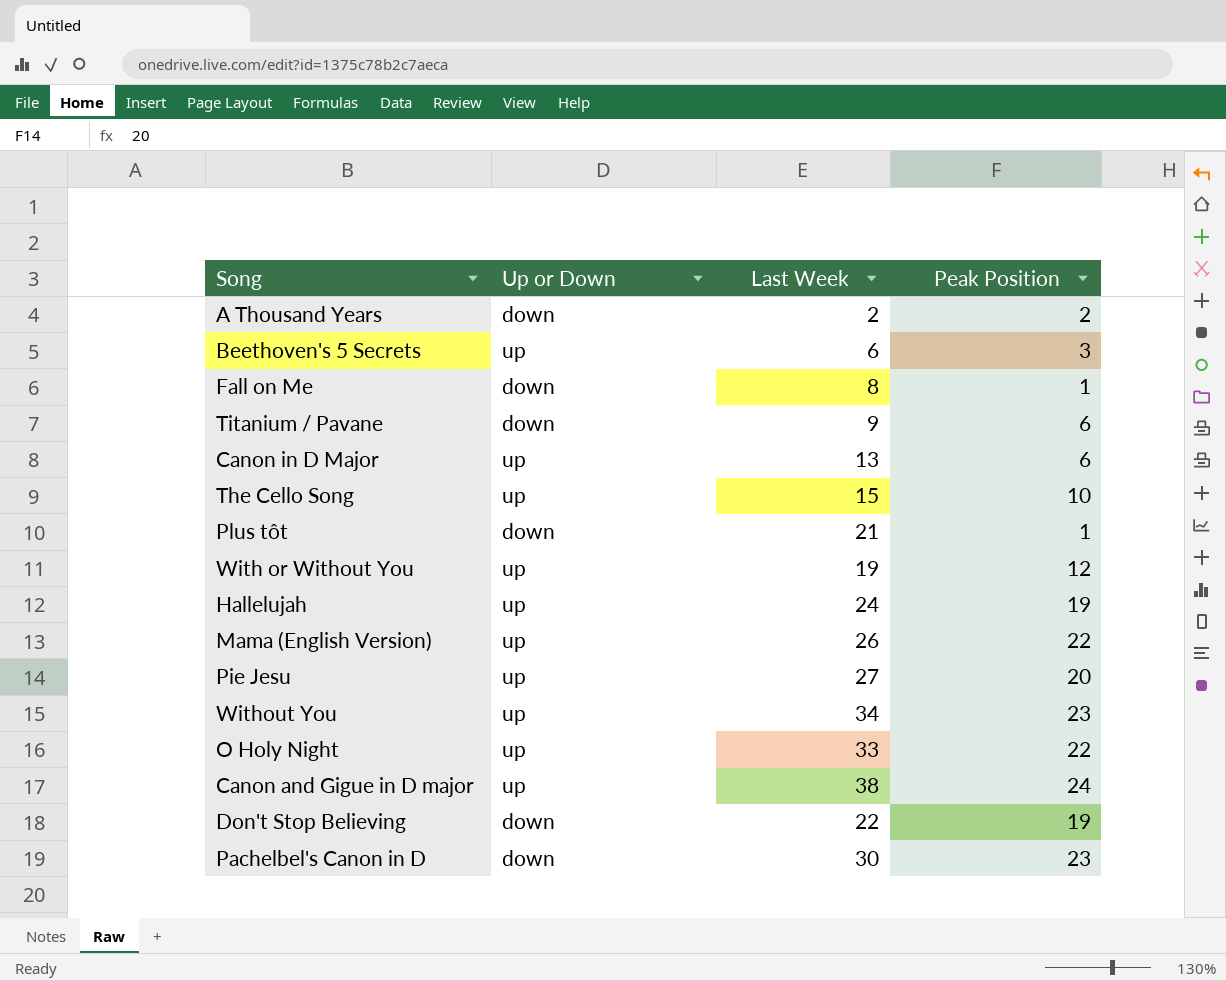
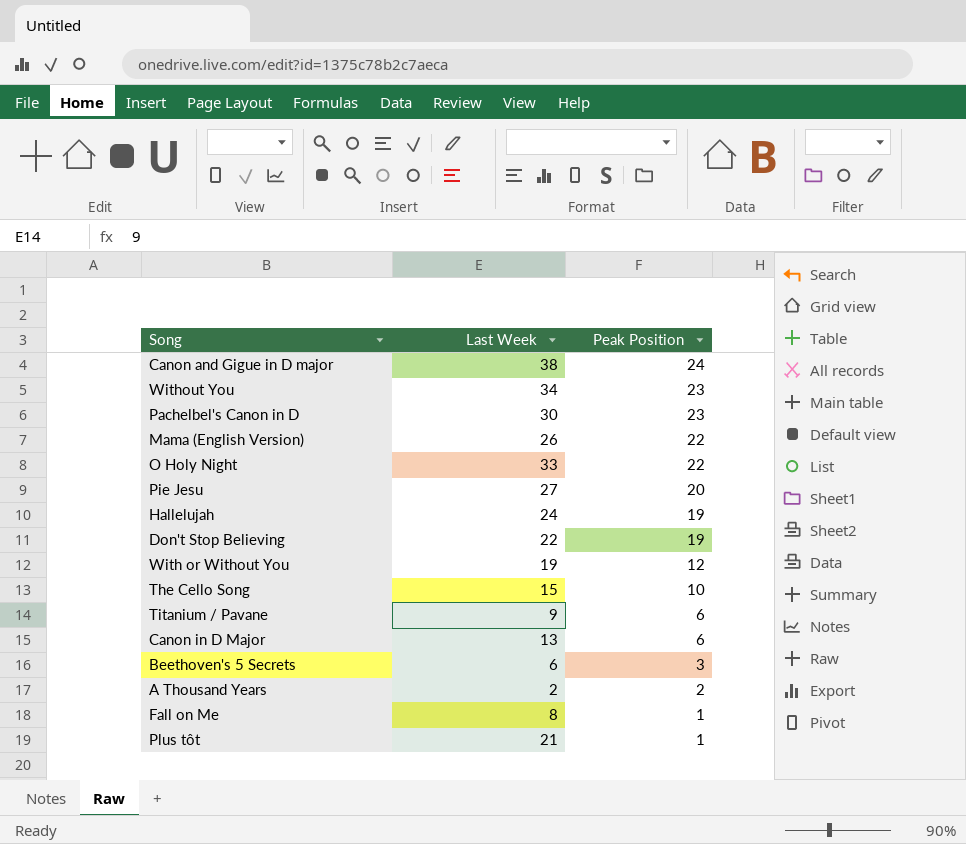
row order: none -> Peak Position descending
column Up or Down | position: 2 -> none

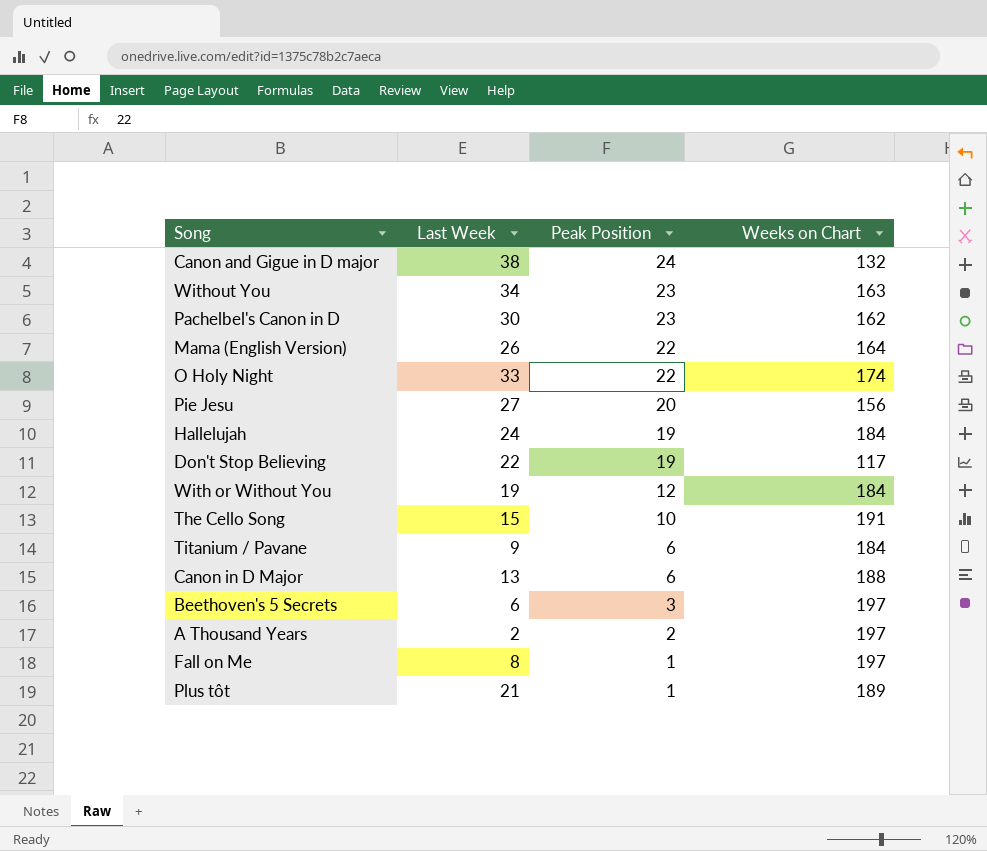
column Weeks on Chart | position: none -> 4

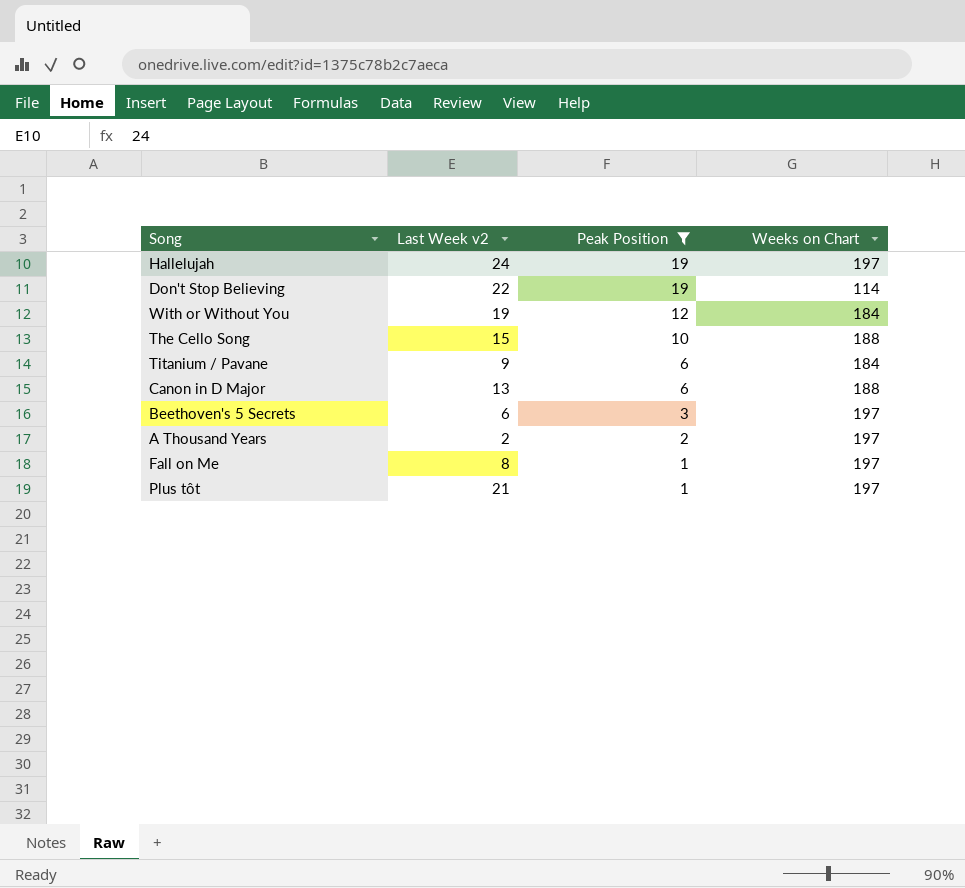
filter: none -> Peak Position <= 19
column name: Last Week -> Last Week v2
Hallelujah | Weeks on Chart: 184 -> 197
Don't Stop Believing | Weeks on Chart: 117 -> 114
The Cello Song | Weeks on Chart: 191 -> 188
Plus tôt | Weeks on Chart: 189 -> 197

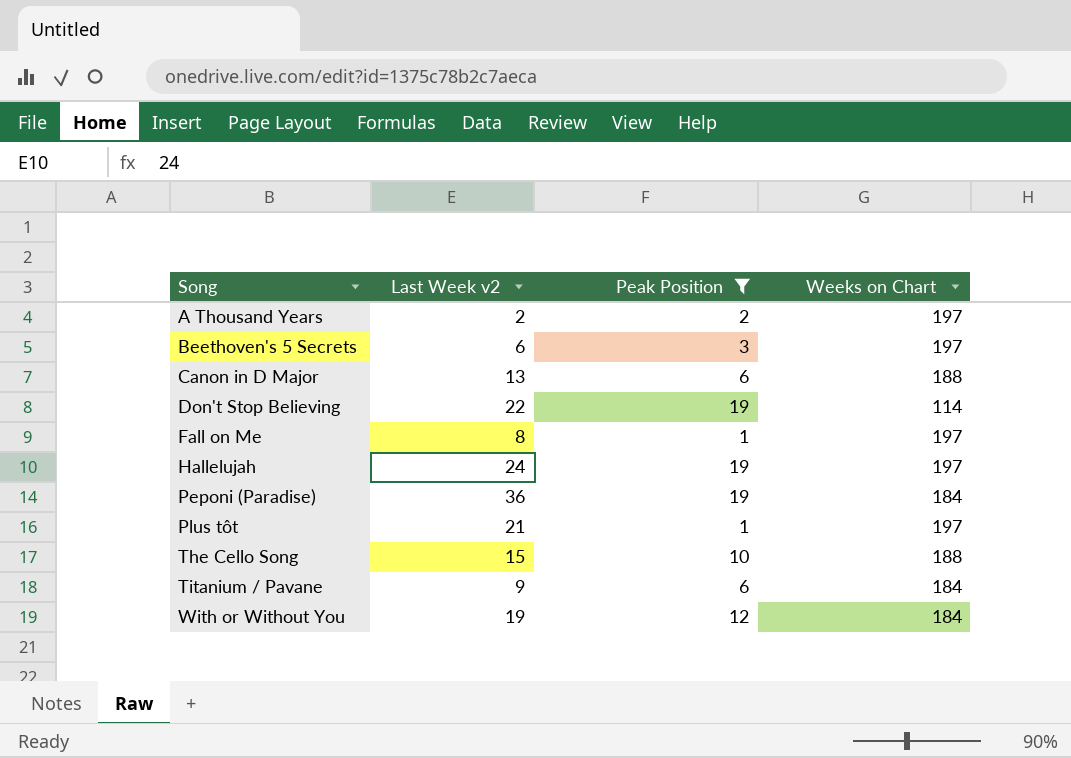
row order: Peak Position descending -> Song ascending
row Peponi (Paradise): none -> 36 | 19 | 184

